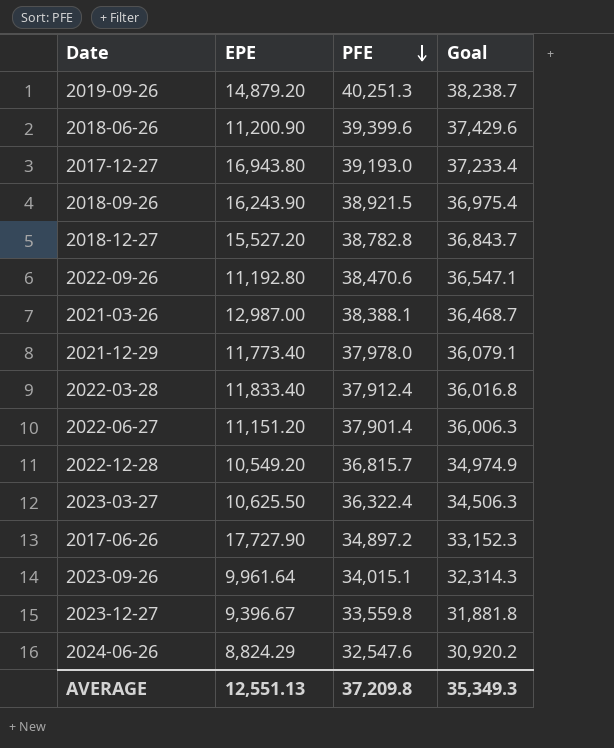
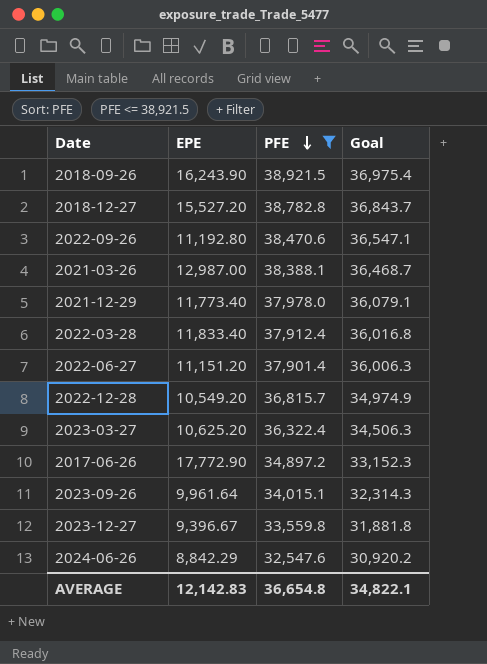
filter: none -> PFE <= 38,921.5
2023-03-27 | EPE: 10,625.50 -> 10,625.20
2017-06-26 | EPE: 17,727.90 -> 17,772.90
2024-06-26 | EPE: 8,824.29 -> 8,842.29
AVERAGE | EPE: 12,551.13 -> 12,142.83
AVERAGE | PFE: 37,209.8 -> 36,654.8
AVERAGE | Goal: 35,349.3 -> 34,822.1

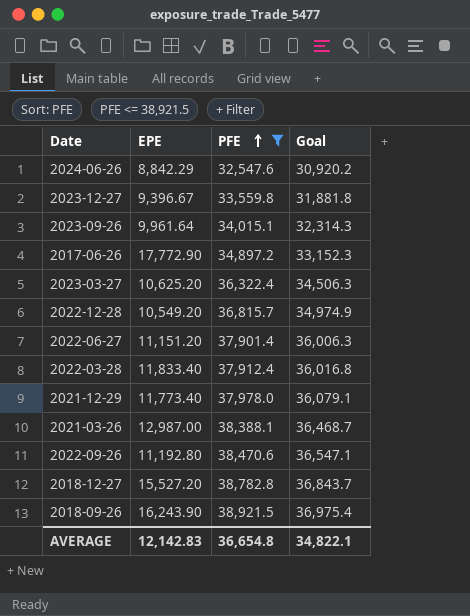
row order: PFE descending -> PFE ascending

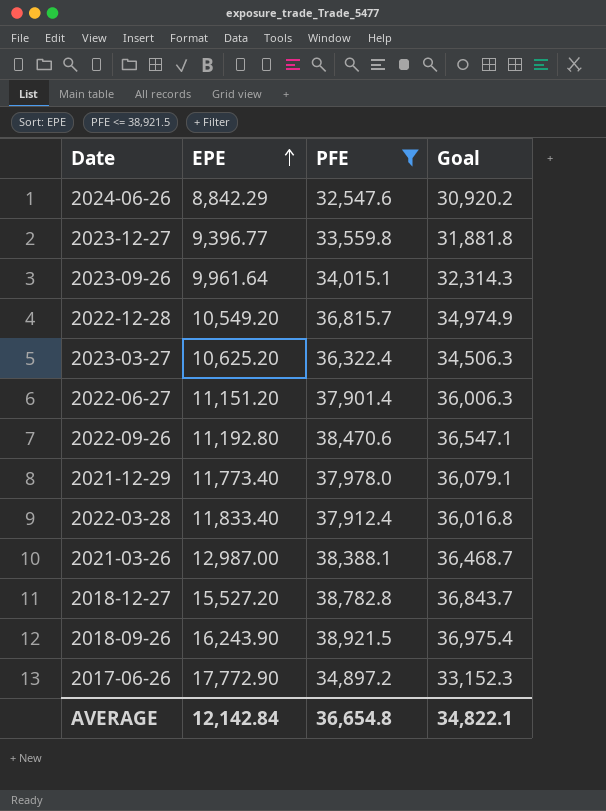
row order: PFE ascending -> EPE ascending
2023-12-27 | EPE: 9,396.67 -> 9,396.77
AVERAGE | EPE: 12,142.83 -> 12,142.84

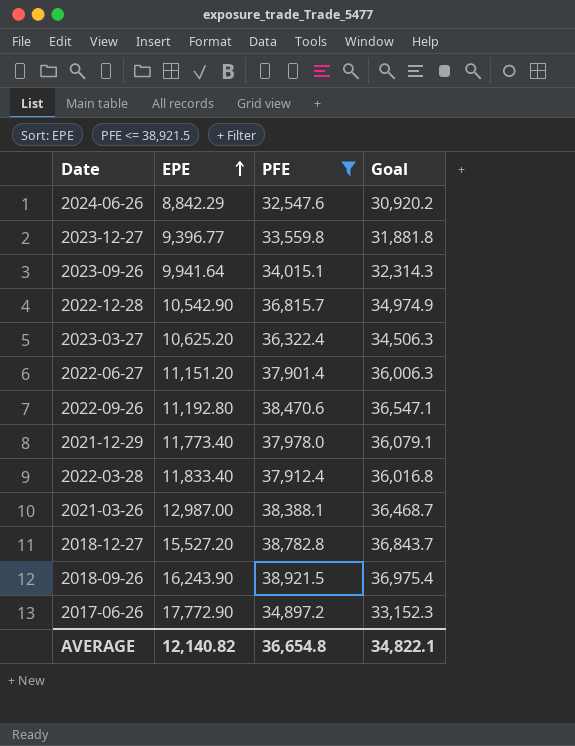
2023-09-26 | EPE: 9,961.64 -> 9,941.64
2022-12-28 | EPE: 10,549.20 -> 10,542.90
AVERAGE | EPE: 12,142.84 -> 12,140.82

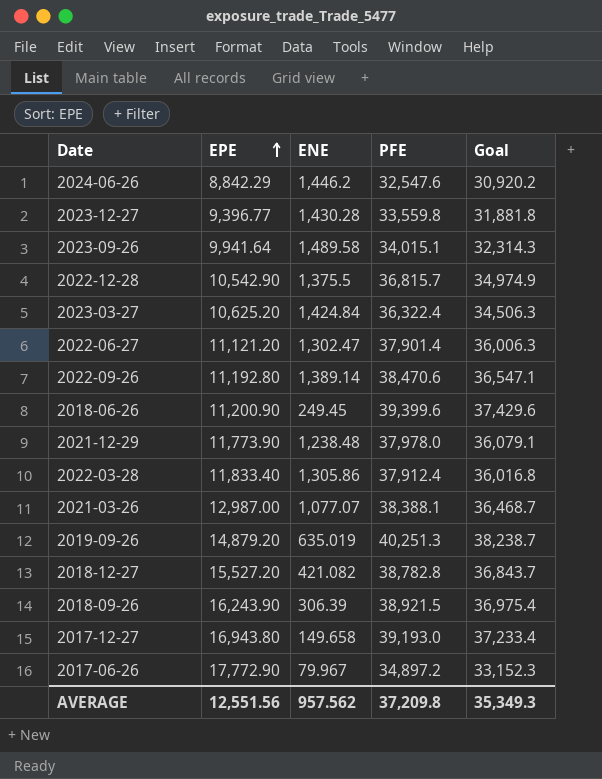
filter: PFE <= 38,921.5 -> none
column ENE | position: none -> 3
2022-06-27 | EPE: 11,151.20 -> 11,121.20
2021-12-29 | EPE: 11,773.40 -> 11,773.90
AVERAGE | EPE: 12,140.82 -> 12,551.56
AVERAGE | PFE: 36,654.8 -> 37,209.8
AVERAGE | Goal: 34,822.1 -> 35,349.3

